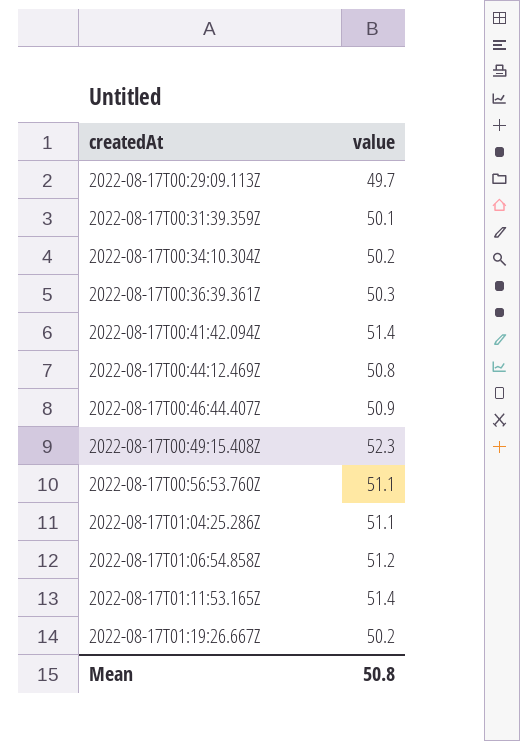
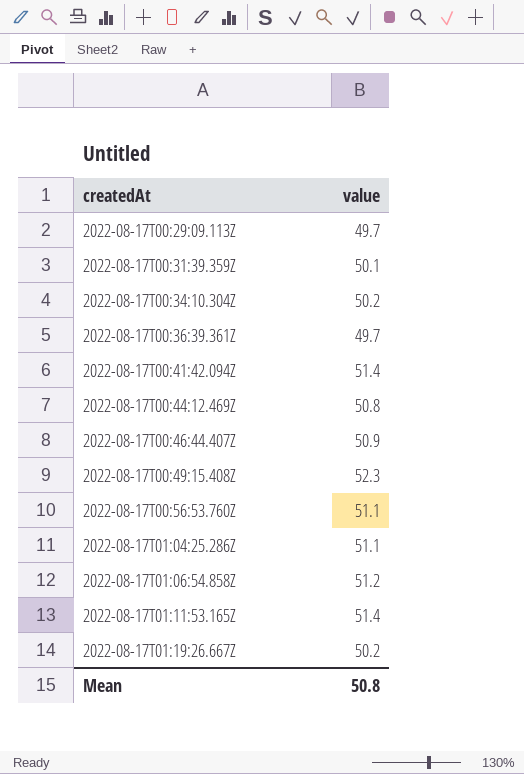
2022-08-17T00:36:39.361Z | value: 50.3 -> 49.7

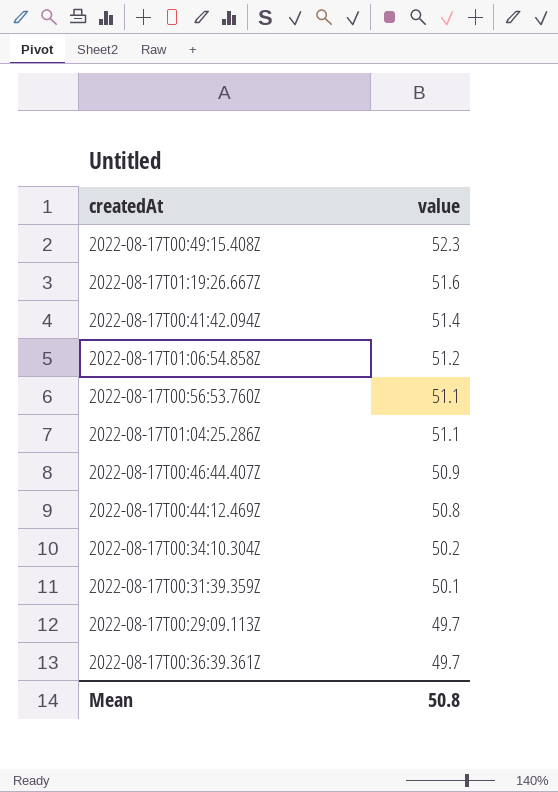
row order: createdAt ascending -> value descending
row 2022-08-17T01:11:53.165Z: 51.4 -> none
2022-08-17T01:19:26.667Z | value: 50.2 -> 51.6

